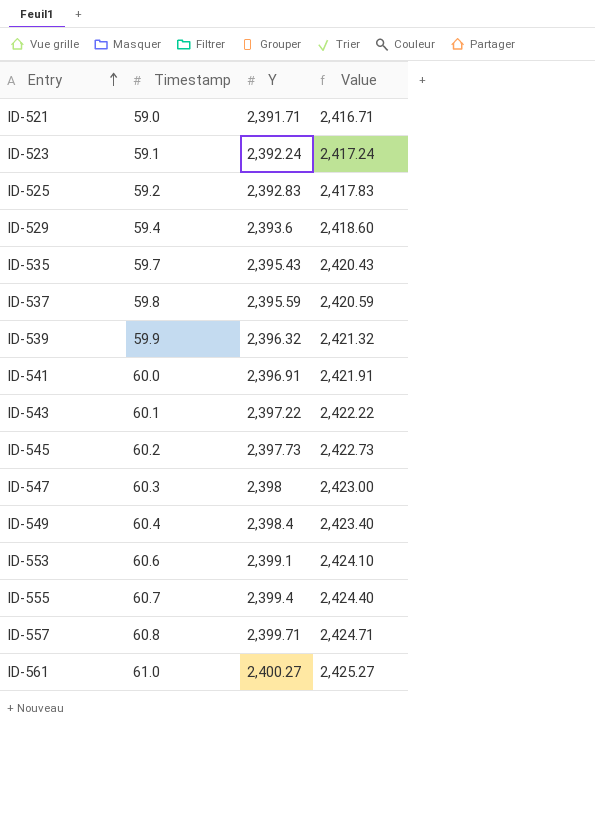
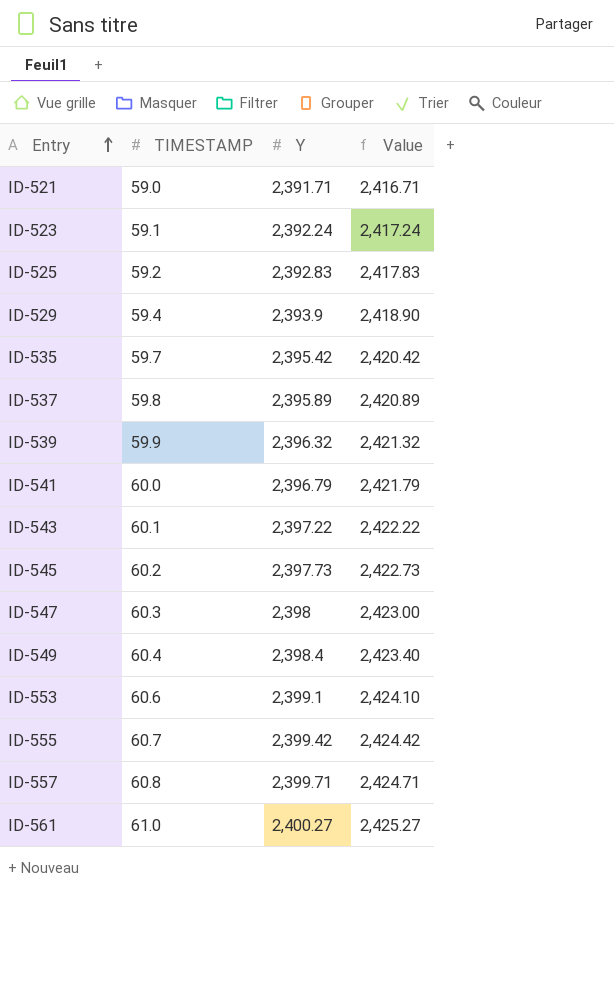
column name: Timestamp -> TIMESTAMP
ID-529 | Y: 2,393.6 -> 2,393.9
ID-529 | Value: 2,418.60 -> 2,418.90
ID-535 | Y: 2,395.43 -> 2,395.42
ID-535 | Value: 2,420.43 -> 2,420.42
ID-537 | Y: 2,395.59 -> 2,395.89
ID-537 | Value: 2,420.59 -> 2,420.89
ID-541 | Y: 2,396.91 -> 2,396.79
ID-541 | Value: 2,421.91 -> 2,421.79
ID-555 | Y: 2,399.4 -> 2,399.42
ID-555 | Value: 2,424.40 -> 2,424.42

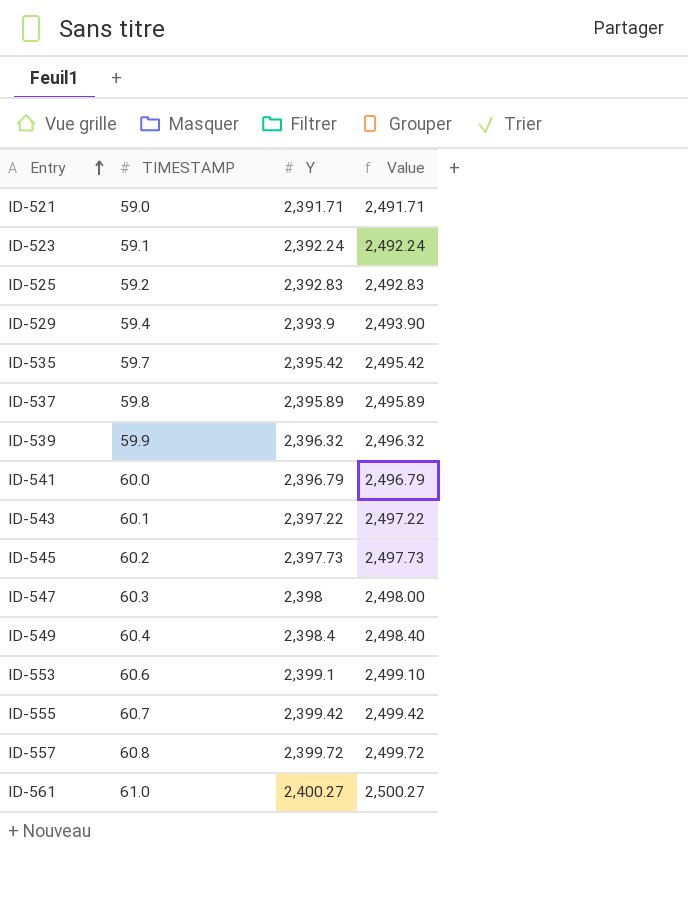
column Value | formula: [Y] + 25 -> [Y] + 100
ID-557 | Y: 2,399.71 -> 2,399.72

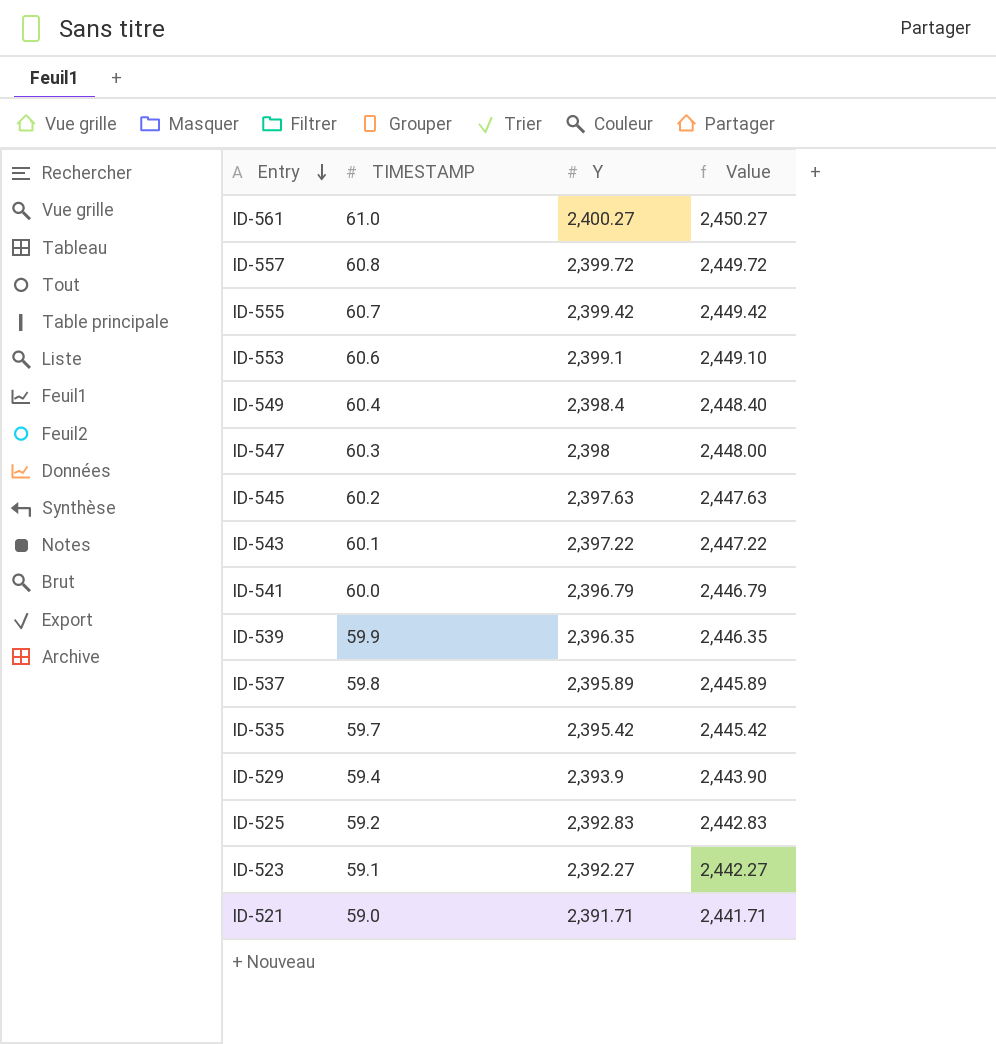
row order: Entry ascending -> Entry descending
column Value | formula: [Y] + 100 -> [Y] + 50
ID-545 | Y: 2,397.73 -> 2,397.63
ID-539 | Y: 2,396.32 -> 2,396.35
ID-523 | Y: 2,392.24 -> 2,392.27

